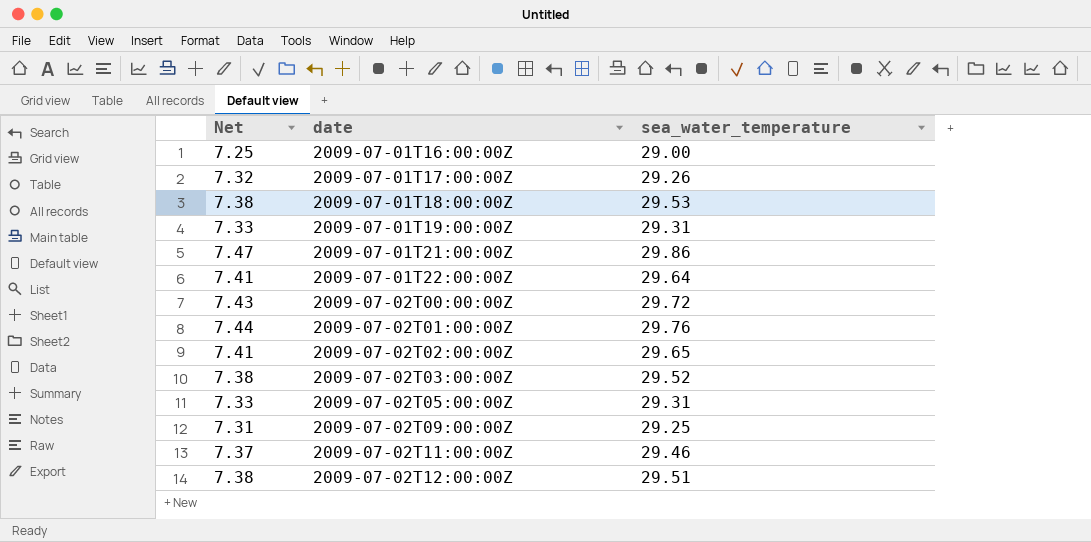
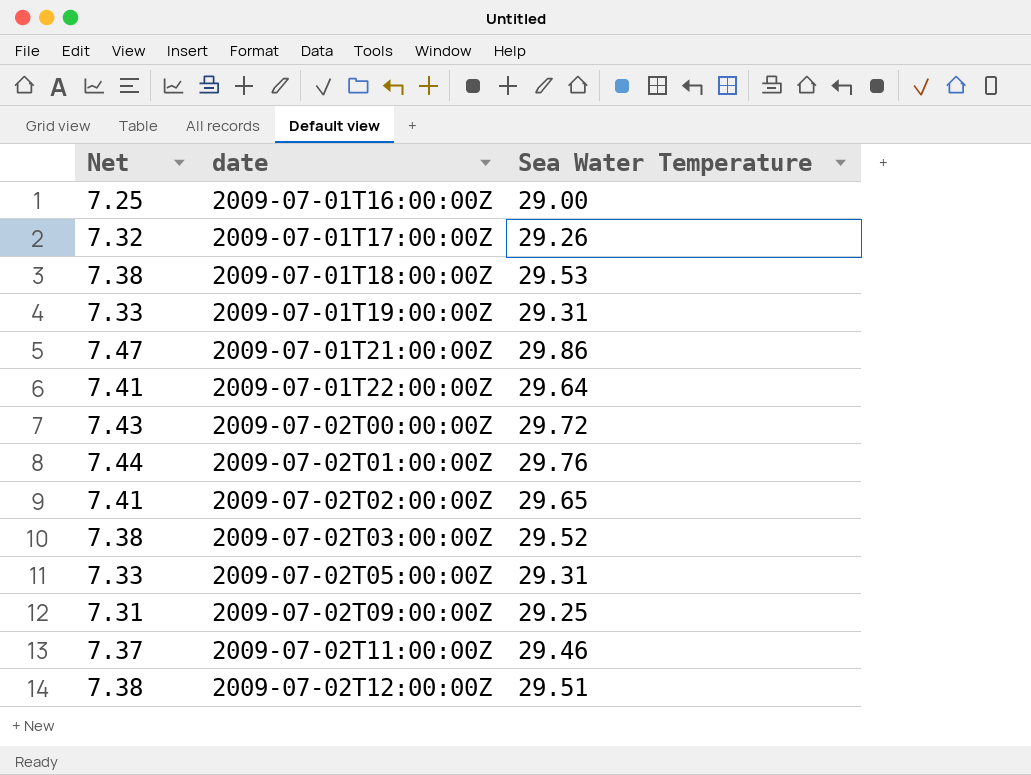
column name: sea_water_temperature -> Sea Water Temperature

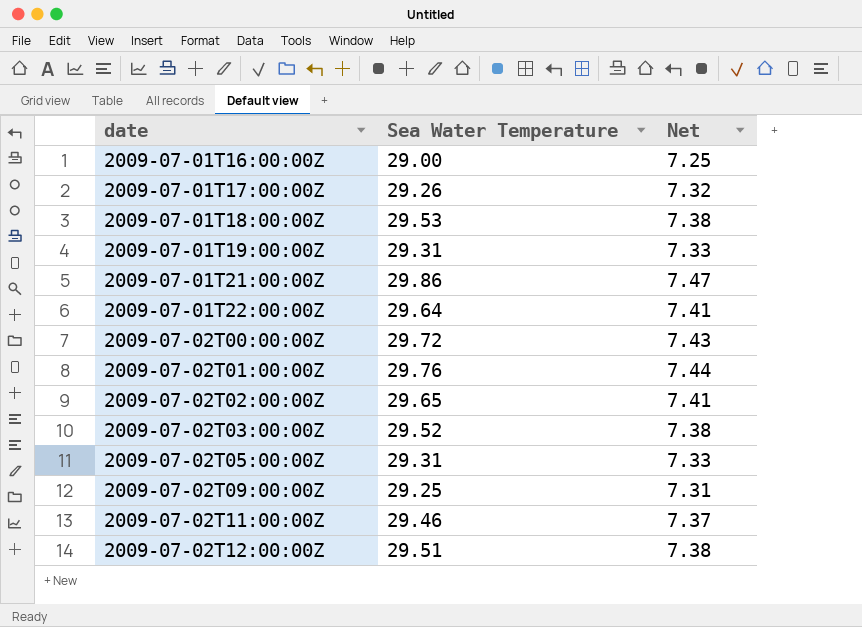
column Net | position: 1 -> 3

